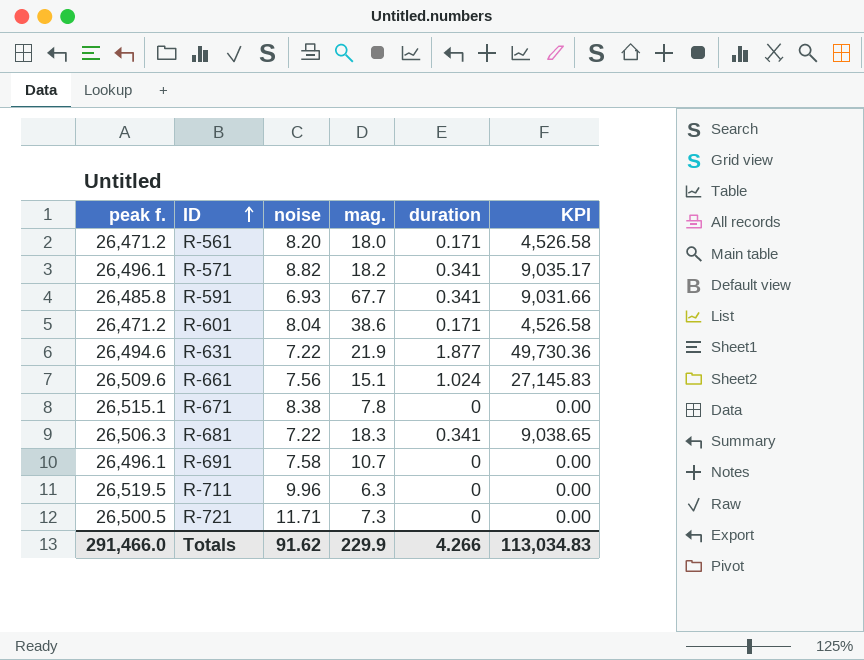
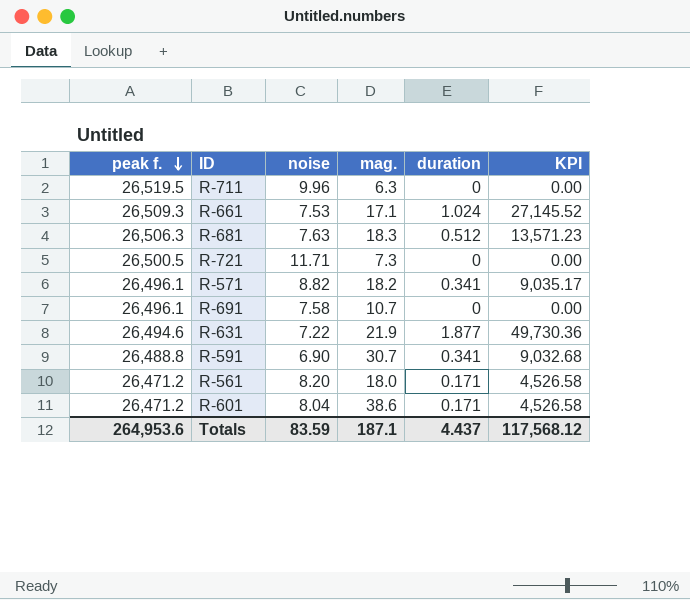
row order: ID ascending -> peak f. descending
row R-671: 26,515.1 | 8.38 | 7.8 | 0 | 0.00 -> none
R-661 | peak f.: 26,509.6 -> 26,509.3
R-661 | noise: 7.56 -> 7.53
R-661 | mag.: 15.1 -> 17.1
R-661 | KPI: 27,145.83 -> 27,145.52
R-681 | noise: 7.22 -> 7.63
R-681 | duration: 0.341 -> 0.512
R-681 | KPI: 9,038.65 -> 13,571.23
R-591 | peak f.: 26,485.8 -> 26,488.8
R-591 | noise: 6.93 -> 6.90
R-591 | mag.: 67.7 -> 30.7
R-591 | KPI: 9,031.66 -> 9,032.68
Totals | peak f.: 291,466.0 -> 264,953.6
Totals | noise: 91.62 -> 83.59
Totals | mag.: 229.9 -> 187.1
Totals | duration: 4.266 -> 4.437
Totals | KPI: 113,034.83 -> 117,568.12

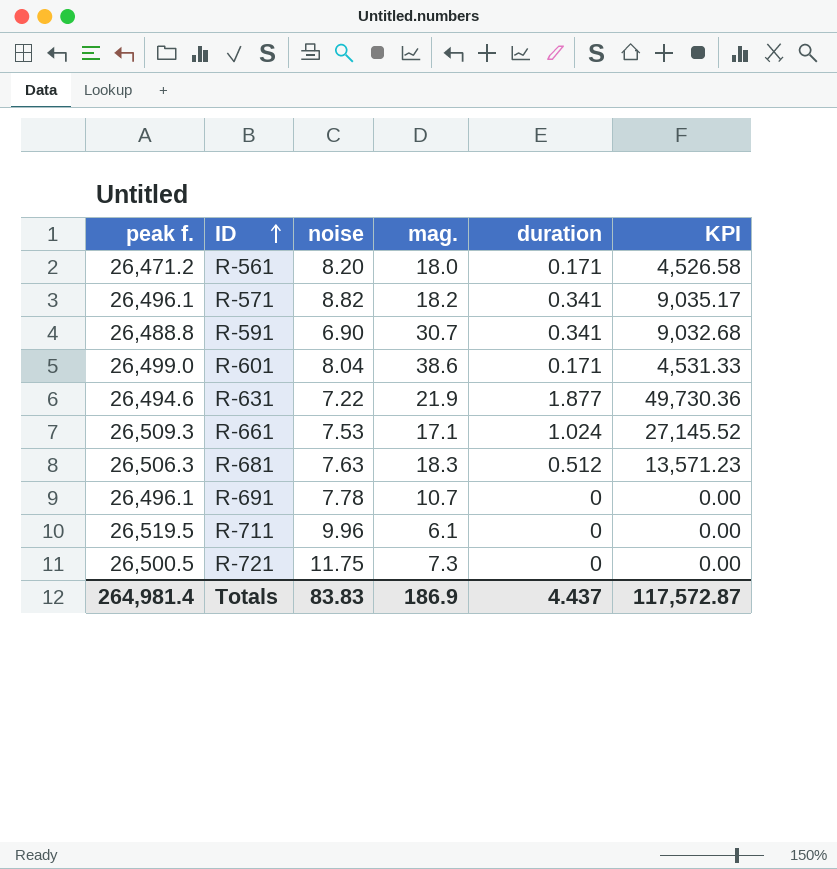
row order: peak f. descending -> ID ascending
R-601 | peak f.: 26,471.2 -> 26,499.0
R-601 | KPI: 4,526.58 -> 4,531.33
R-691 | noise: 7.58 -> 7.78
R-711 | mag.: 6.3 -> 6.1
R-721 | noise: 11.71 -> 11.75
Totals | peak f.: 264,953.6 -> 264,981.4
Totals | noise: 83.59 -> 83.83
Totals | mag.: 187.1 -> 186.9
Totals | KPI: 117,568.12 -> 117,572.87

